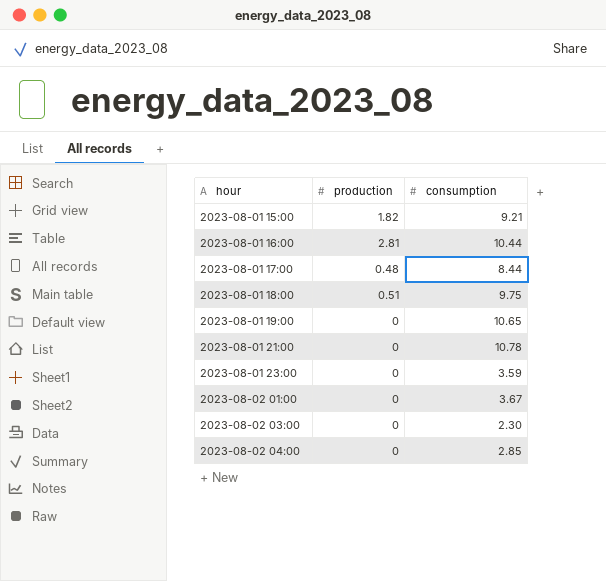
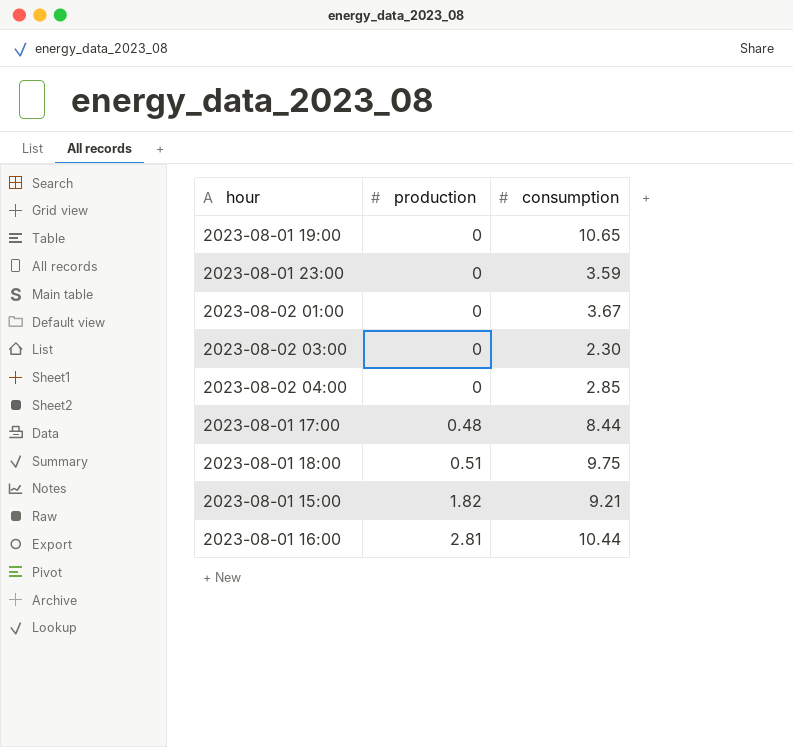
row order: hour ascending -> production ascending
row 2023-08-01 21:00: 0 | 10.78 -> none

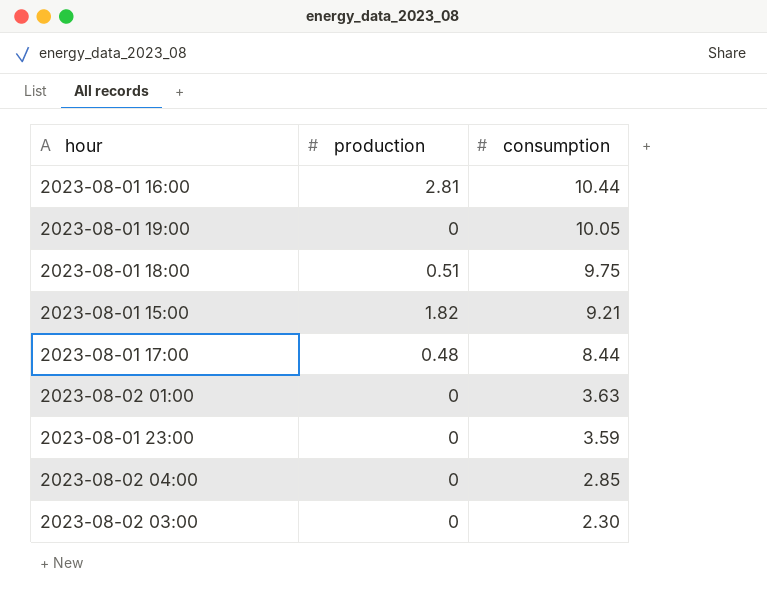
row order: production ascending -> consumption descending
2023-08-01 19:00 | consumption: 10.65 -> 10.05
2023-08-02 01:00 | consumption: 3.67 -> 3.63

